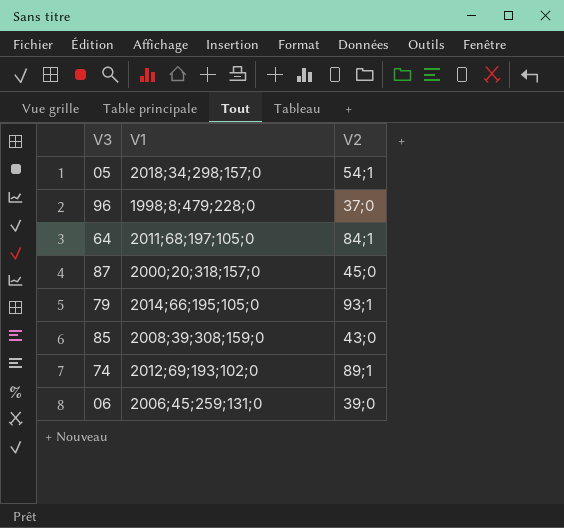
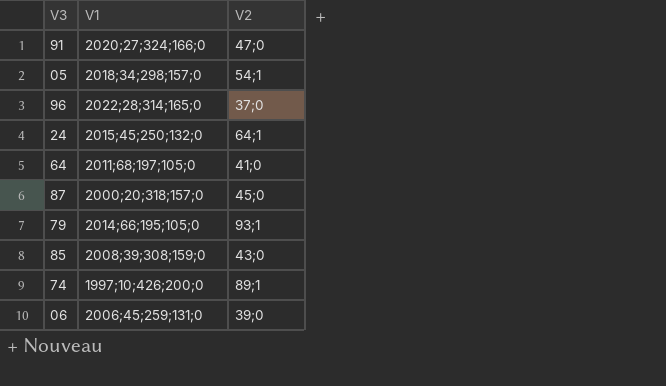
row 91: none -> 2020;27;324;166;0 | 47;0
96 | V1: 1998;8;479;228;0 -> 2022;28;314;165;0
row 24: none -> 2015;45;250;132;0 | 64;1
64 | V2: 84;1 -> 41;0
74 | V1: 2012;69;193;102;0 -> 1997;10;426;200;0

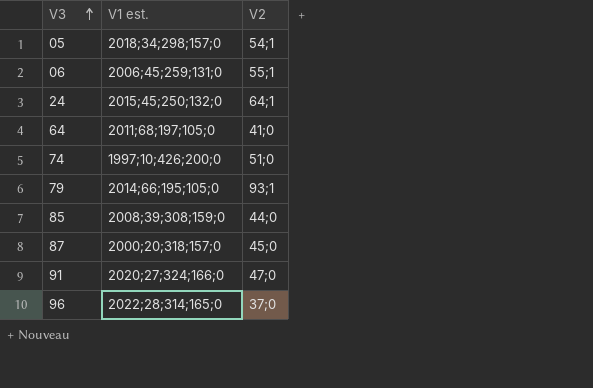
row order: none -> V3 ascending
column name: V1 -> V1 est.
06 | V2: 39;0 -> 55;1
74 | V2: 89;1 -> 51;0
85 | V2: 43;0 -> 44;0

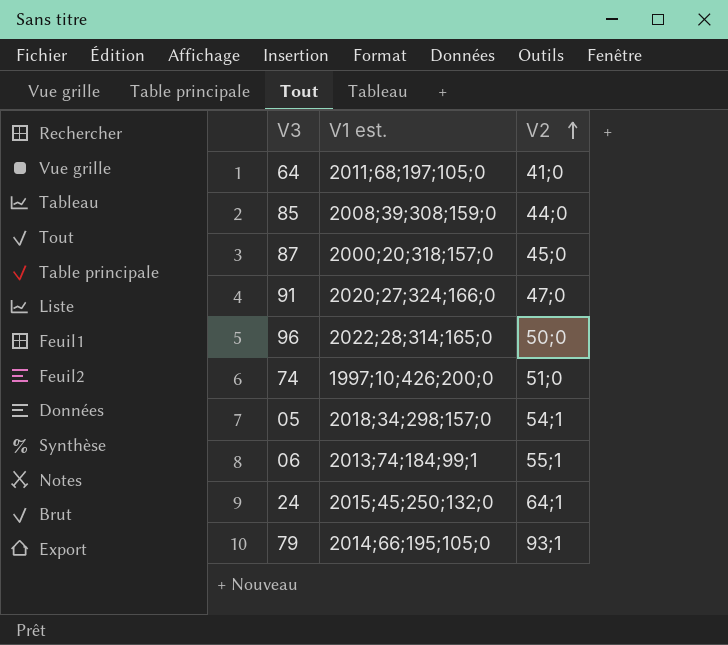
row order: V3 ascending -> V2 ascending
96 | V2: 37;0 -> 50;0
06 | V1 est.: 2006;45;259;131;0 -> 2013;74;184;99;1

